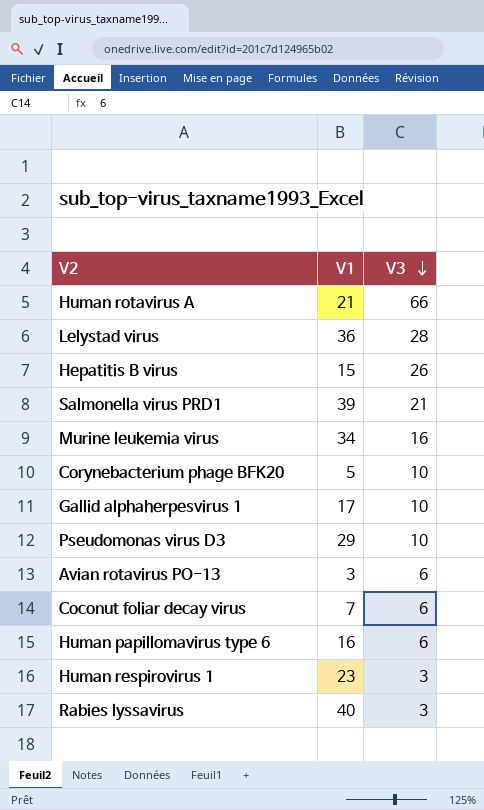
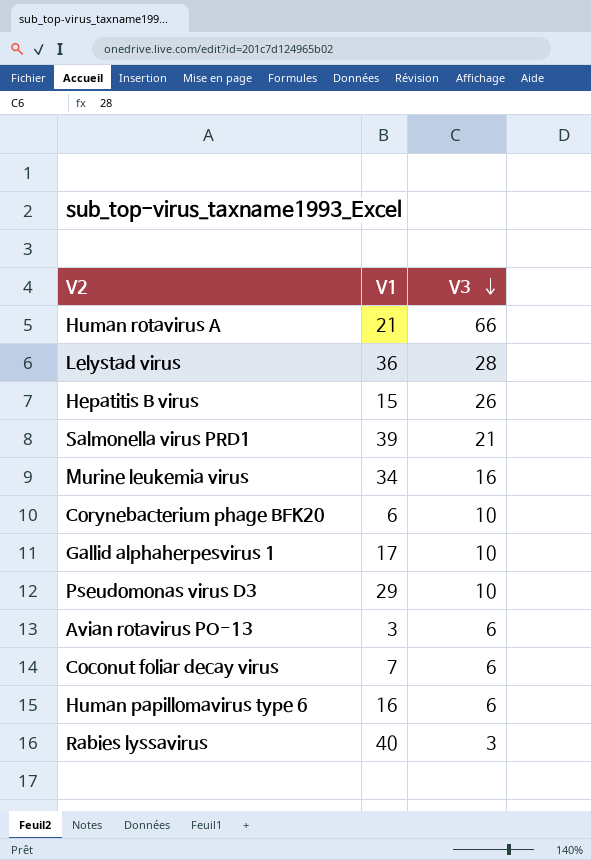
row Human respirovirus 1: 23 | 3 -> none
Corynebacterium phage BFK20 | V1: 5 -> 6

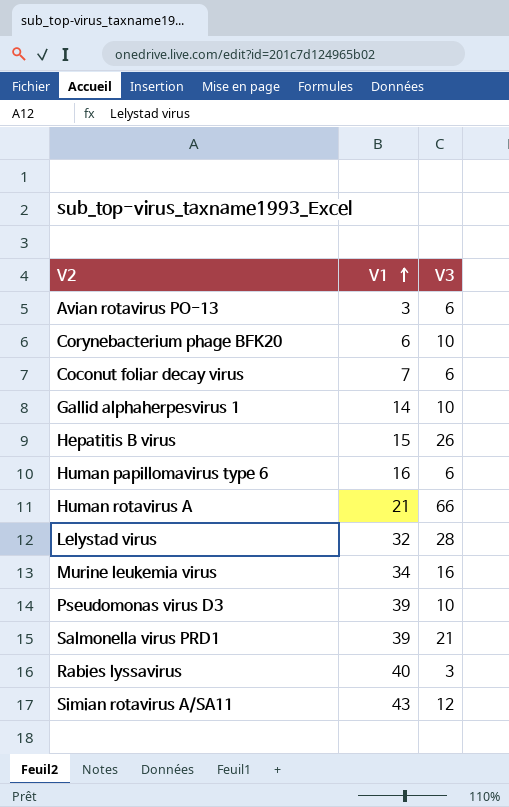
row order: V3 descending -> V1 ascending
Gallid alphaherpesvirus 1 | V1: 17 -> 14
Lelystad virus | V1: 36 -> 32
Pseudomonas virus D3 | V1: 29 -> 39
row Simian rotavirus A/SA11: none -> 43 | 12

